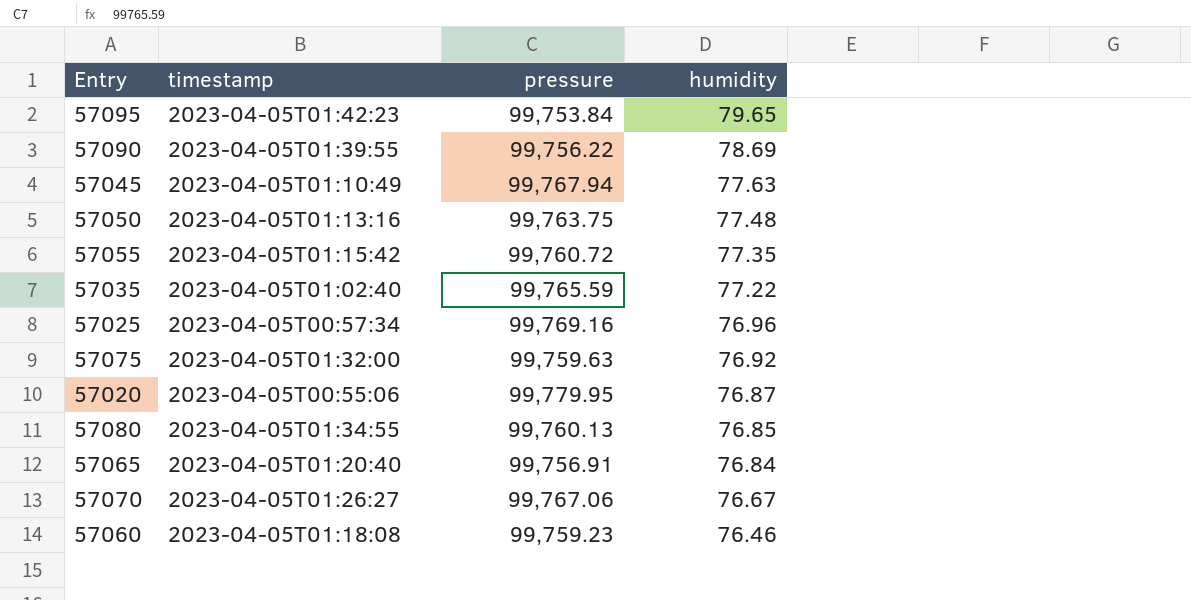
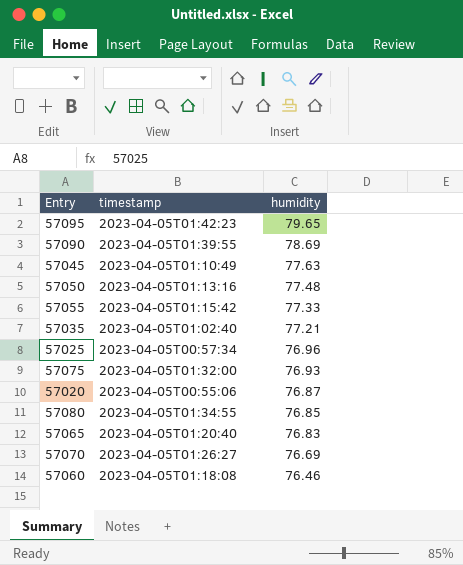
column pressure | position: 3 -> none
57055 | humidity: 77.35 -> 77.33
57035 | humidity: 77.22 -> 77.21
57075 | humidity: 76.92 -> 76.93
57065 | humidity: 76.84 -> 76.83
57070 | humidity: 76.67 -> 76.69

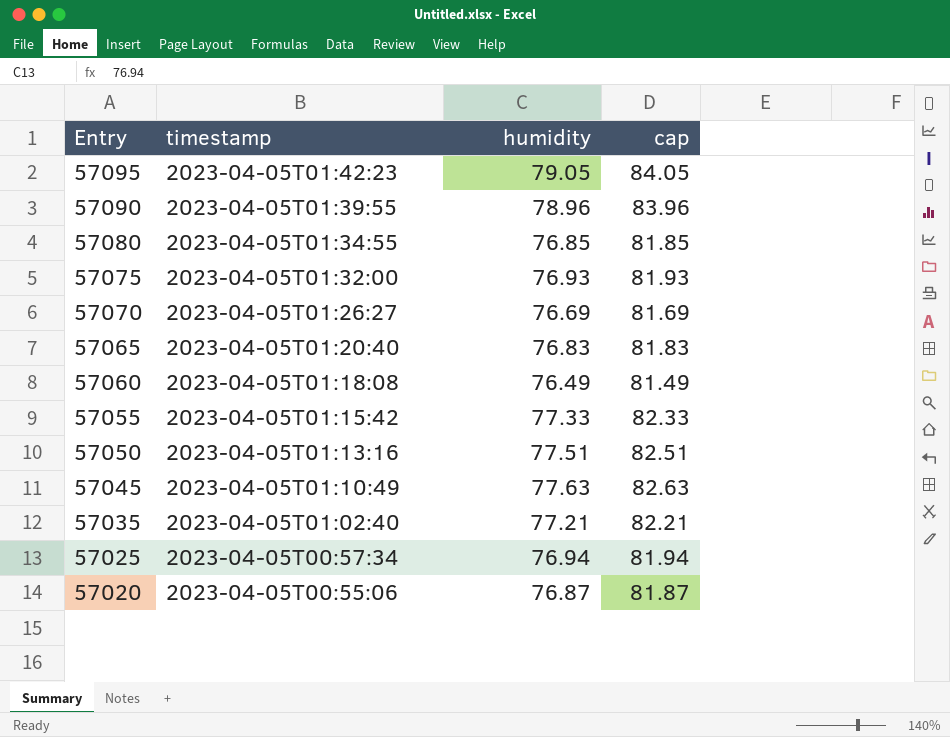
row order: humidity descending -> Entry descending
column cap | formula: none -> [humidity] + 5
57095 | humidity: 79.65 -> 79.05
57090 | humidity: 78.69 -> 78.96
57060 | humidity: 76.46 -> 76.49
57050 | humidity: 77.48 -> 77.51
57025 | humidity: 76.96 -> 76.94

